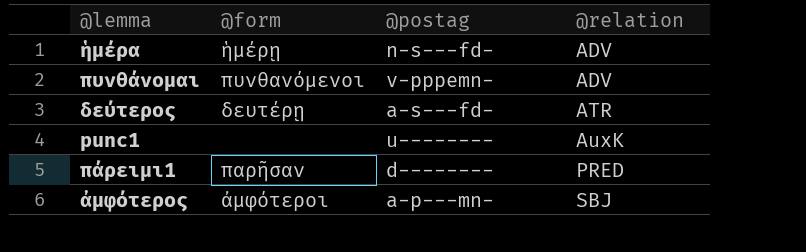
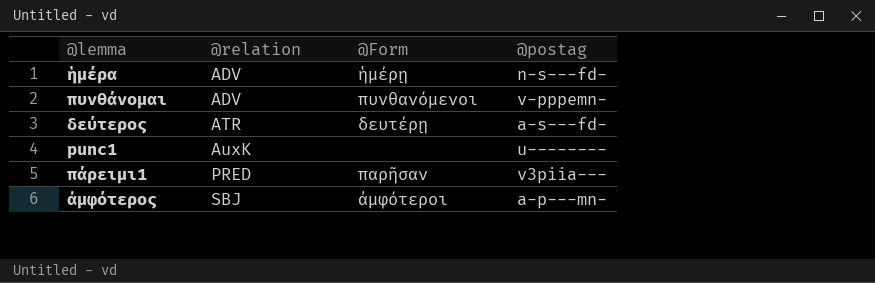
column @relation | position: 4 -> 2
column name: @form -> @Form
πάρειμι1 | @postag: d-------- -> v3piia---

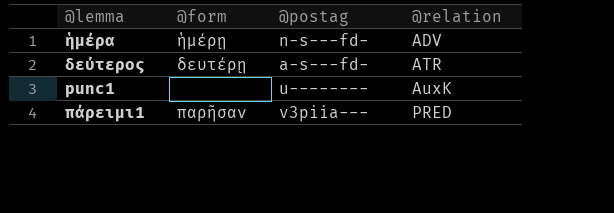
column name: @Form -> @form
column @relation | position: 2 -> 4
row πυνθάνομαι: ADV | πυνθανόμενοι | v-pppemn- -> none
row ἀμφότερος: SBJ | ἀμφότεροι | a-p---mn- -> none

